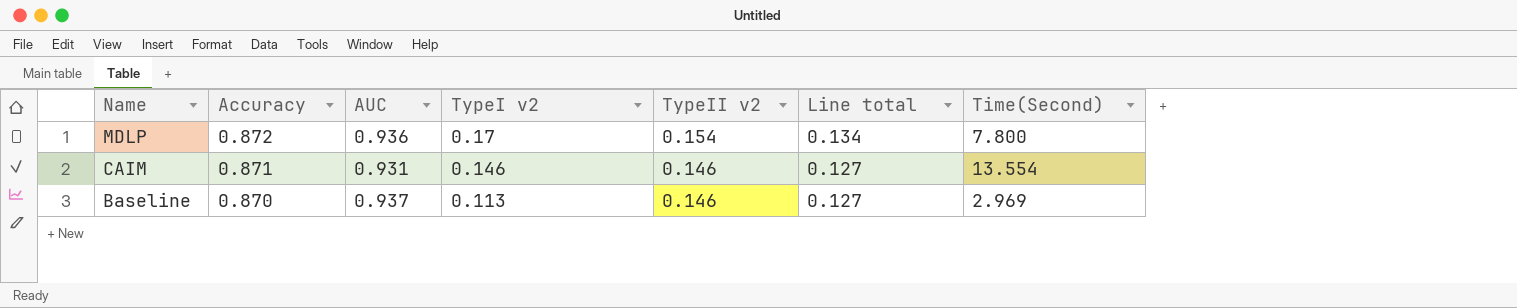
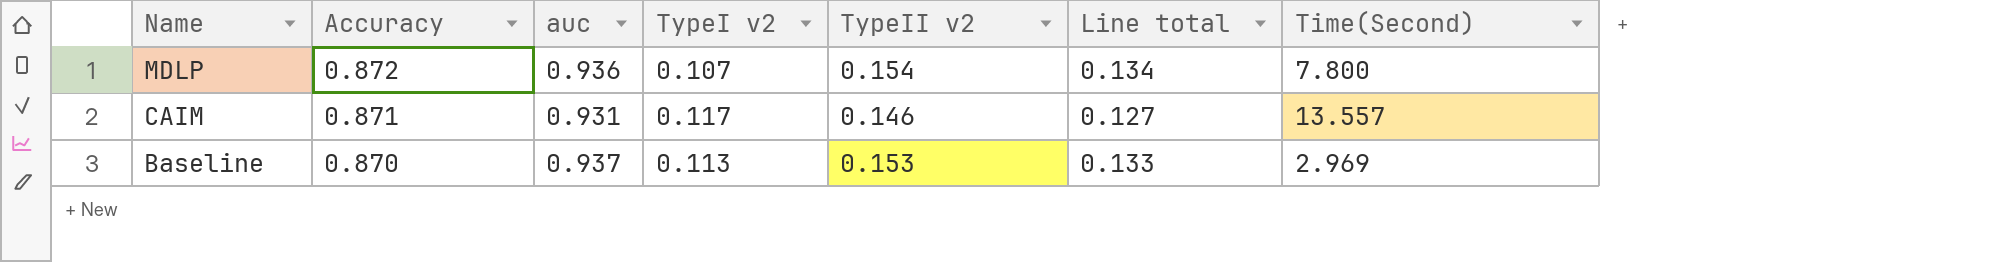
column name: AUC -> auc
MDLP | TypeI v2: 0.17 -> 0.107
CAIM | TypeI v2: 0.146 -> 0.117
CAIM | Time(Second): 13.554 -> 13.557
Baseline | TypeII v2: 0.146 -> 0.153
Baseline | Line total: 0.127 -> 0.133

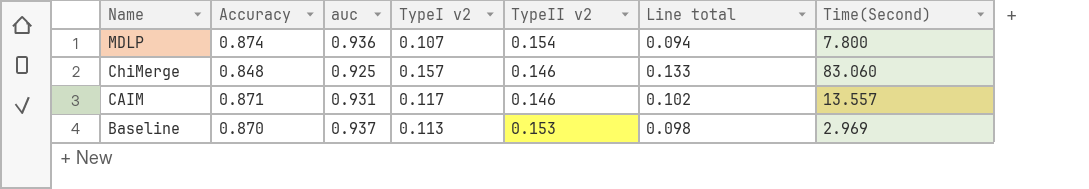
column Line total | formula: [Accuracy] * [TypeII v2] -> [Accuracy] * [TypeI v2]
MDLP | Accuracy: 0.872 -> 0.874
row ChiMerge: none -> 0.848 | 0.925 | 0.157 | 0.146 | 0.133 | 83.060

